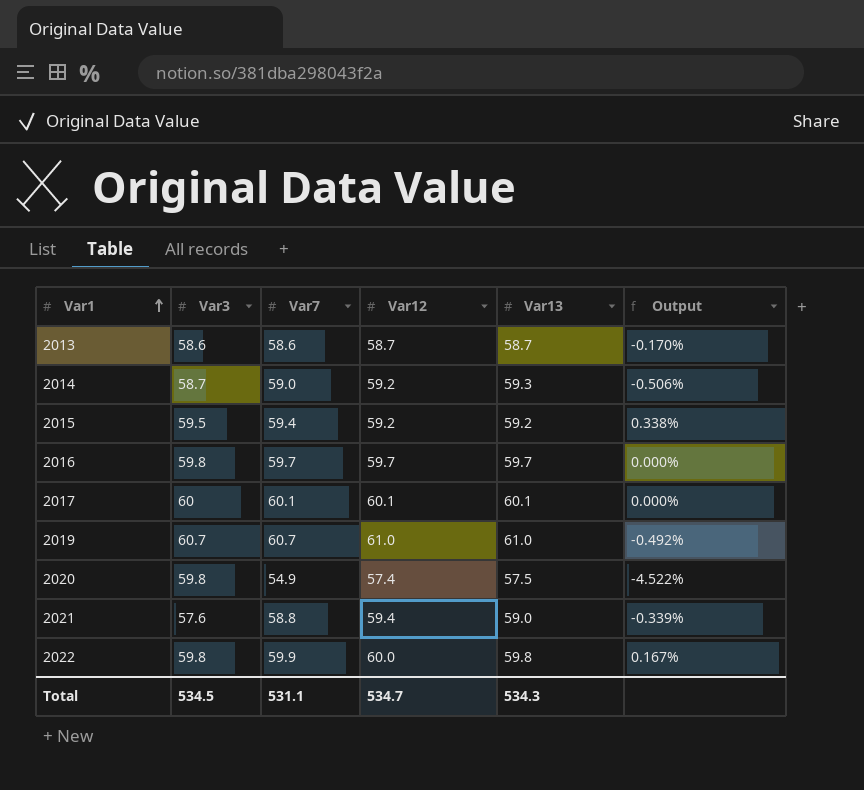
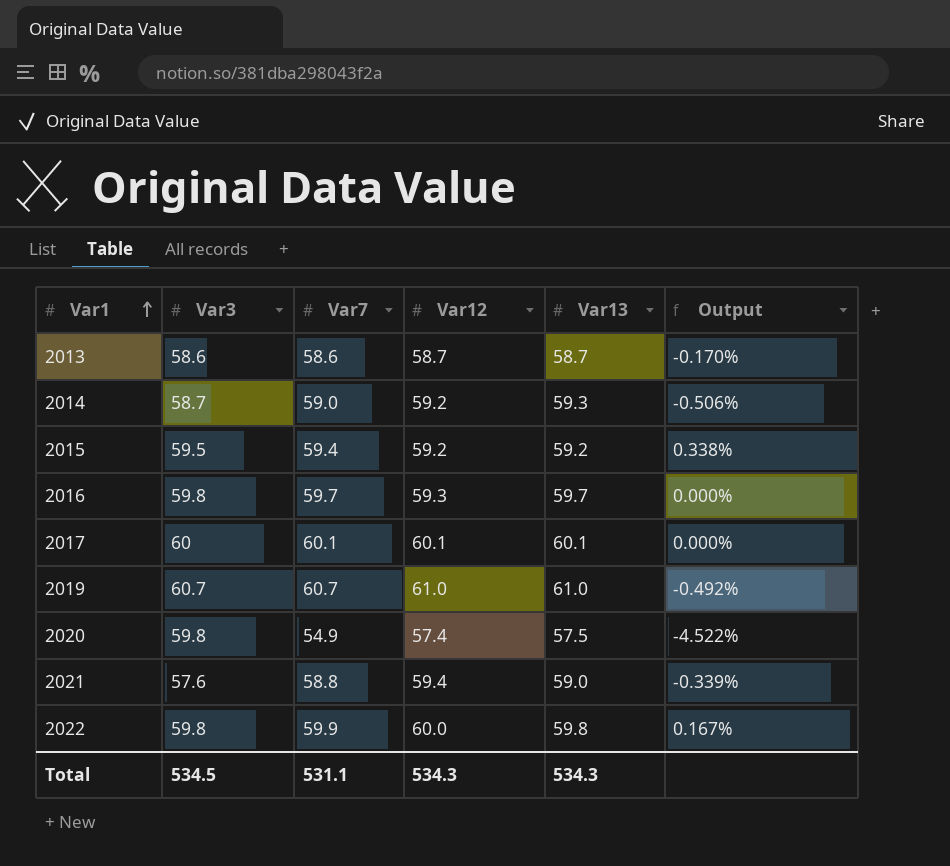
2016 | Var12: 59.7 -> 59.3
Total | Var12: 534.7 -> 534.3

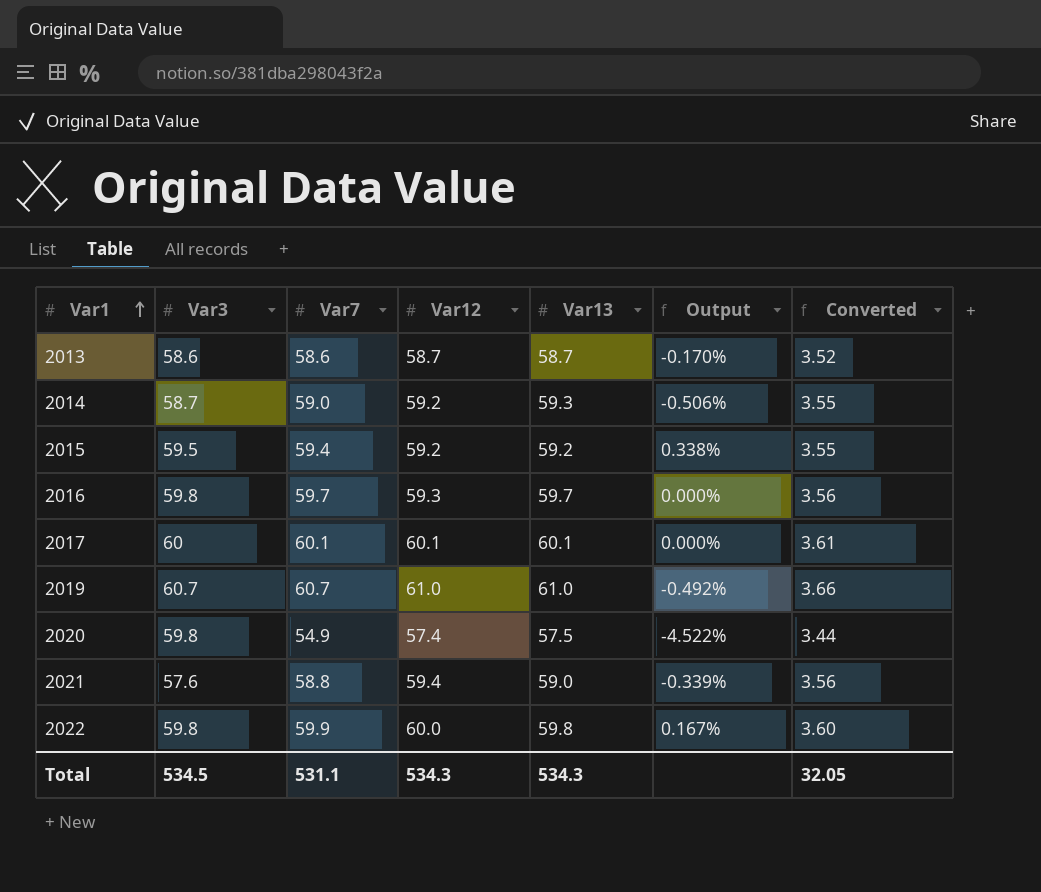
column Converted | formula: none -> [Var12] * 0.06

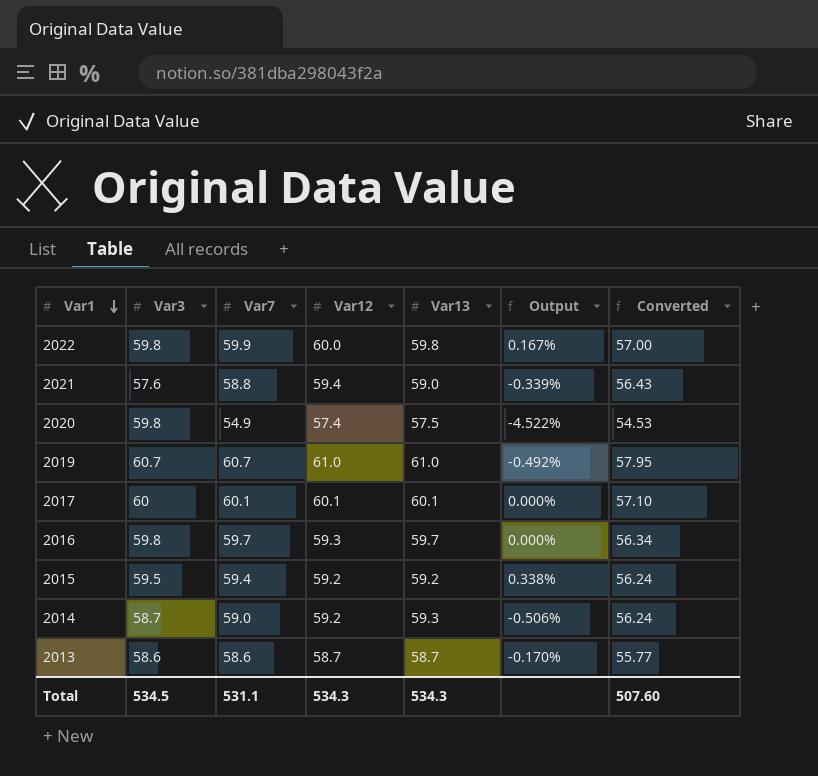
row order: Var1 ascending -> Var1 descending
column Converted | formula: [Var12] * 0.06 -> [Var12] * 0.95
Total | Converted: 32.05 -> 507.60

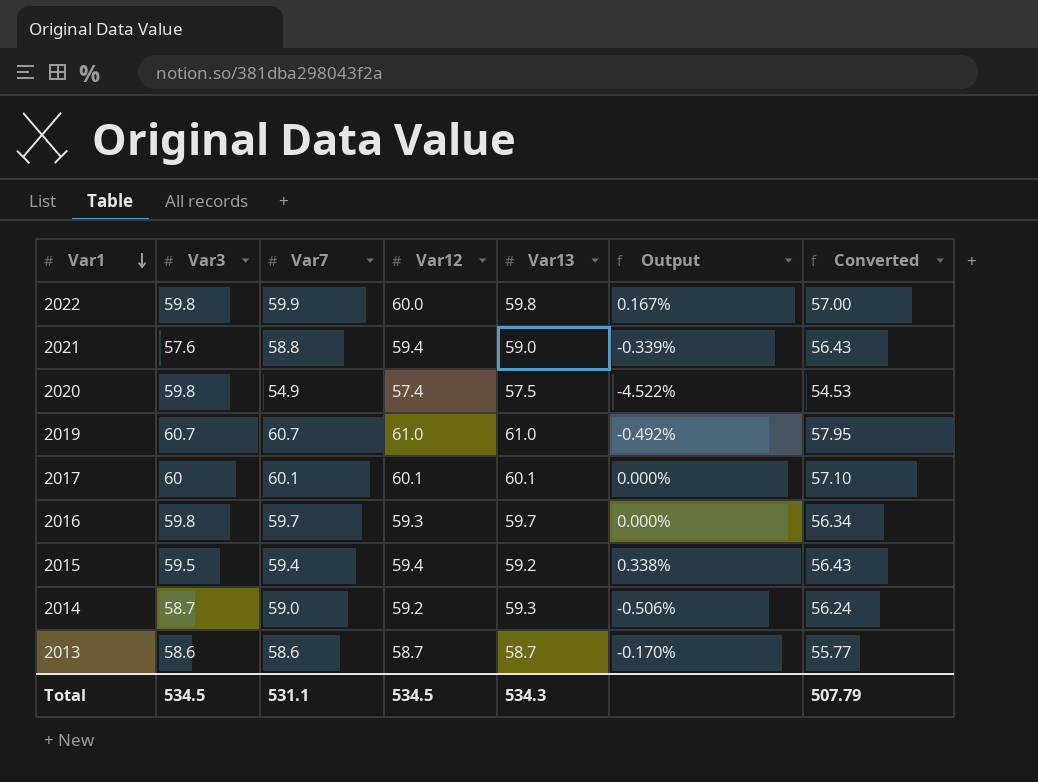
2015 | Var12: 59.2 -> 59.4
2015 | Converted: 56.24 -> 56.43
Total | Var12: 534.3 -> 534.5
Total | Converted: 507.60 -> 507.79

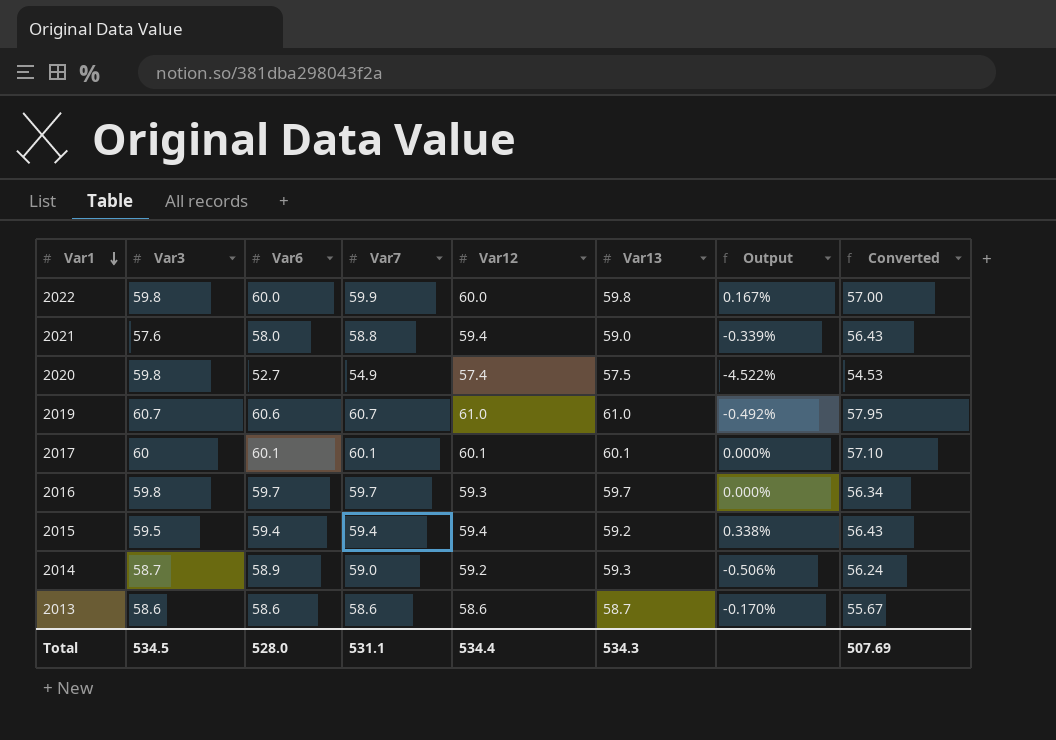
column Var6 | position: none -> 3
2013 | Var12: 58.7 -> 58.6
2013 | Converted: 55.77 -> 55.67
Total | Var12: 534.5 -> 534.4
Total | Converted: 507.79 -> 507.69

